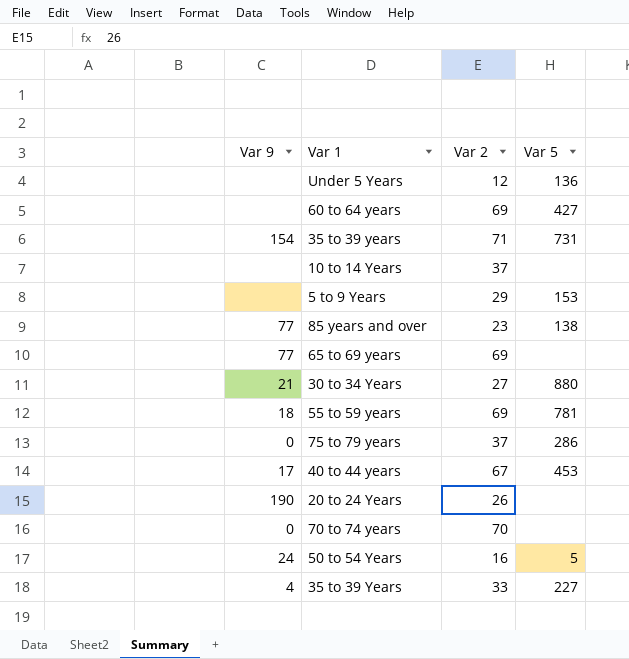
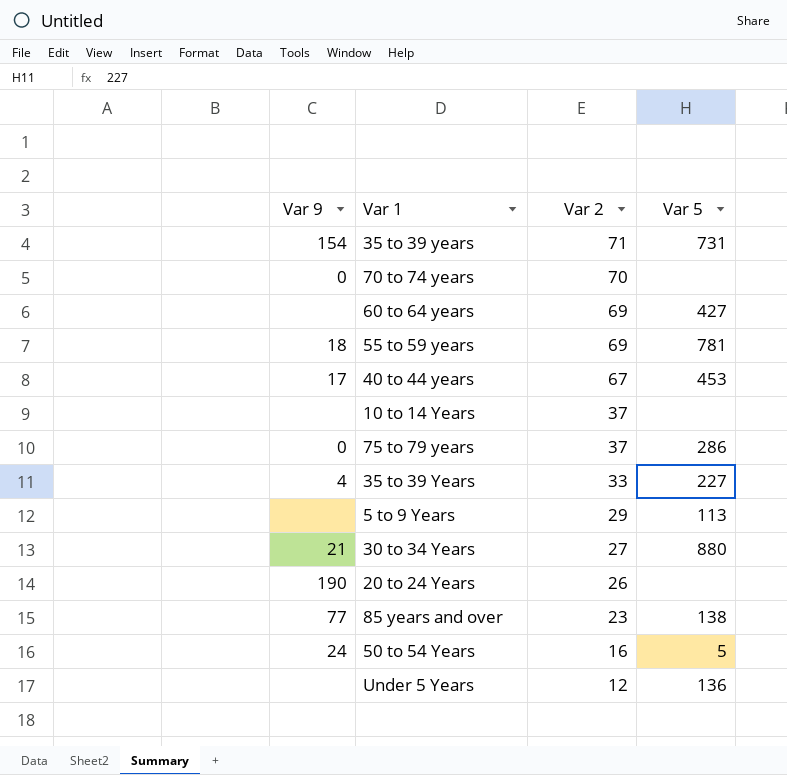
row order: none -> Var 2 descending
row 65 to 69 years: 77 | 69 | none -> none
5 to 9 Years | Var 5: 153 -> 113

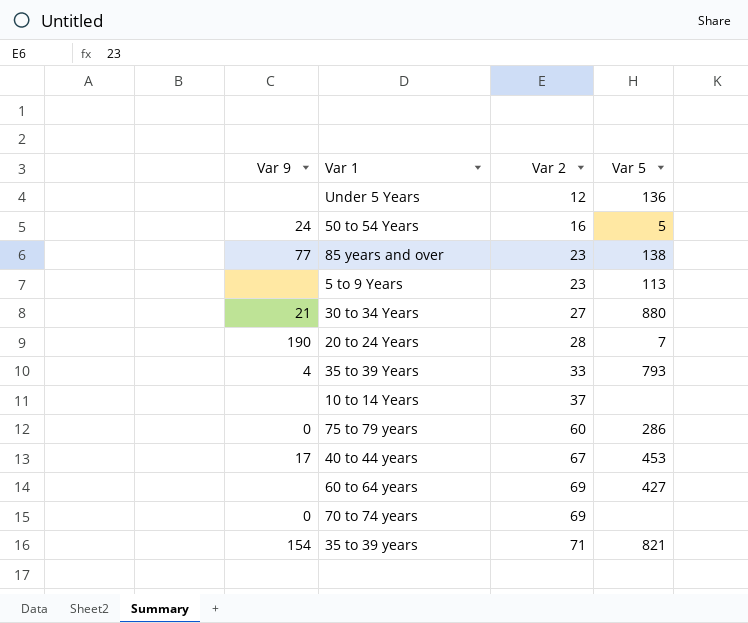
row order: Var 2 descending -> Var 2 ascending
row 55 to 59 years: 18 | 69 | 781 -> none
5 to 9 Years | Var 2: 29 -> 23
20 to 24 Years | Var 2: 26 -> 28
20 to 24 Years | Var 5: none -> 7
35 to 39 Years | Var 5: 227 -> 793
75 to 79 years | Var 2: 37 -> 60
70 to 74 years | Var 2: 70 -> 69
35 to 39 years | Var 5: 731 -> 821

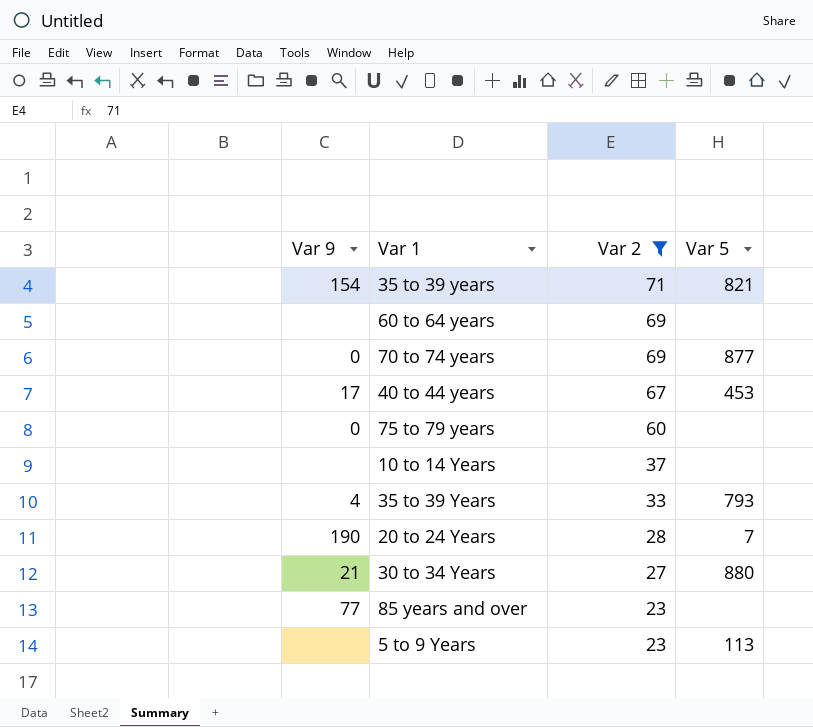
filter: none -> Var 2 >= 23
row order: Var 2 ascending -> Var 2 descending
60 to 64 years | Var 5: 427 -> none
70 to 74 years | Var 5: none -> 877
75 to 79 years | Var 5: 286 -> none
85 years and over | Var 5: 138 -> none

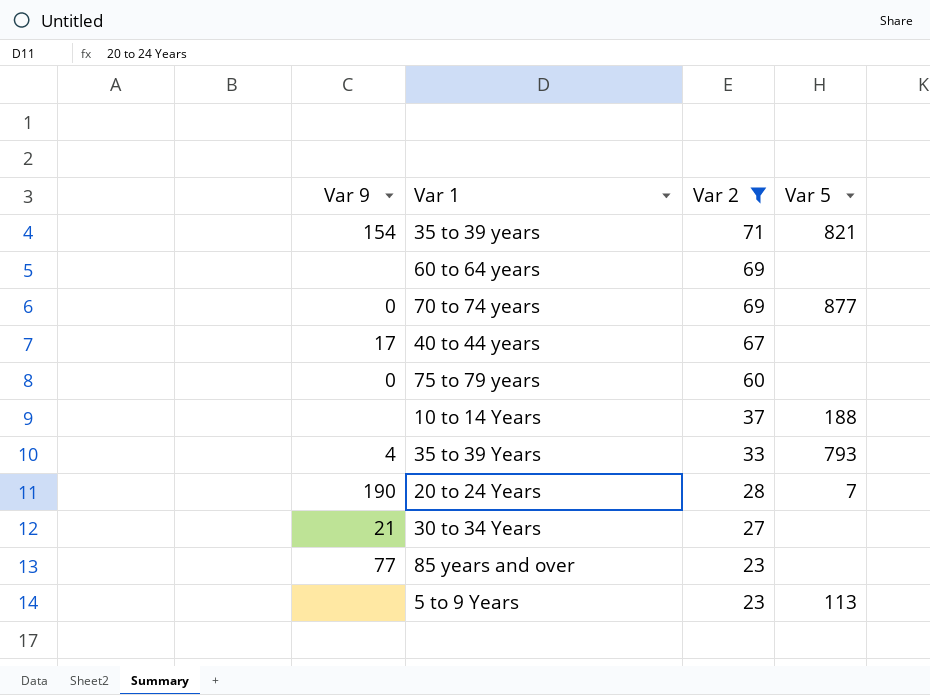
40 to 44 years | Var 5: 453 -> none
10 to 14 Years | Var 5: none -> 188
30 to 34 Years | Var 5: 880 -> none

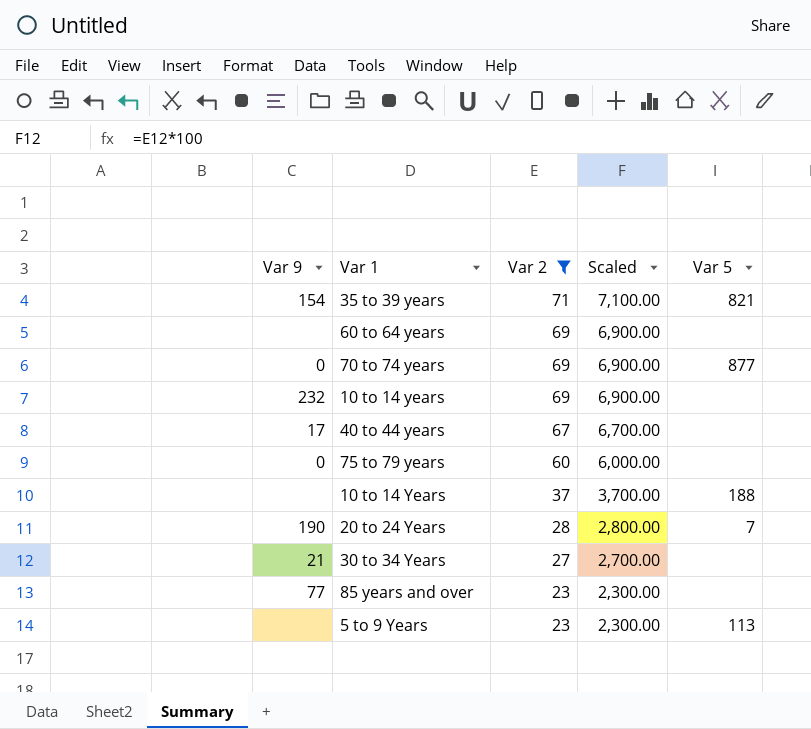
column Scaled | formula: none -> [Var 2] * 100
row 35 to 39 Years: 4 | 33 | 793 -> none
row 10 to 14 years: none -> 232 | 69 | 6,900.00 | none

